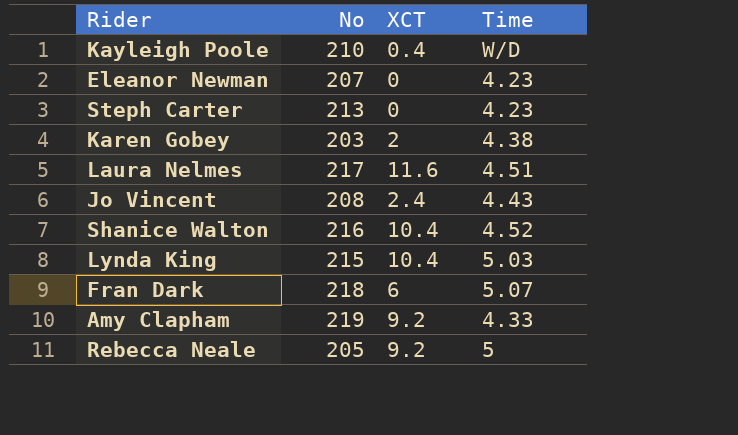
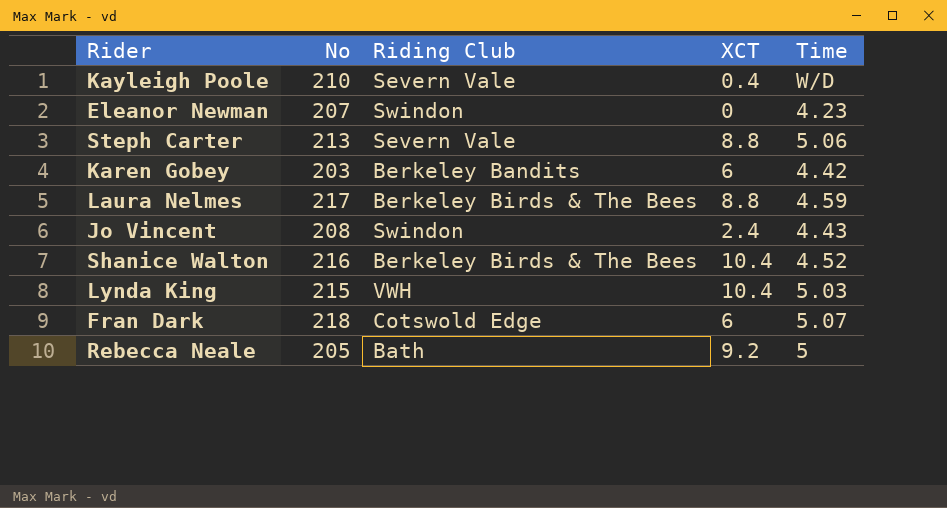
column Riding Club | position: none -> 3
row Amy Clapham: 219 | 9.2 | 4.33 -> none
Steph Carter | XCT: 0 -> 8.8
Steph Carter | Time: 4.23 -> 5.06
Karen Gobey | XCT: 2 -> 6
Karen Gobey | Time: 4.38 -> 4.42
Laura Nelmes | XCT: 11.6 -> 8.8
Laura Nelmes | Time: 4.51 -> 4.59

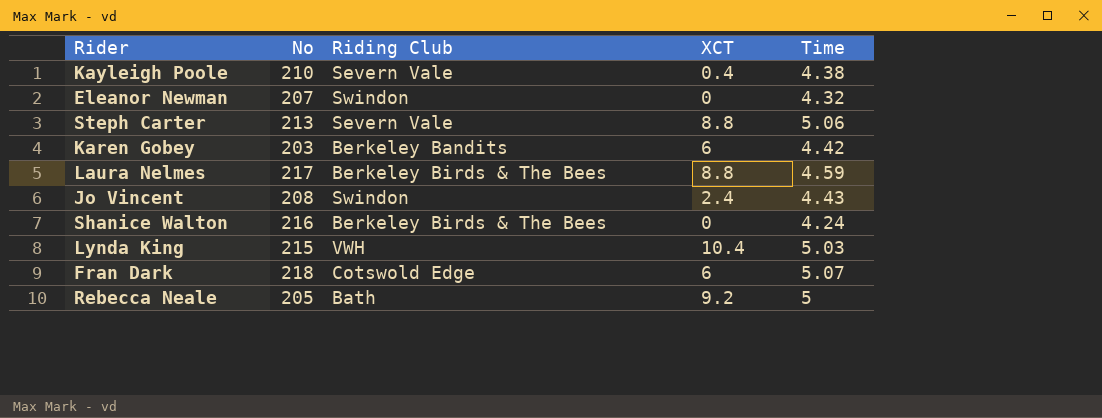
Kayleigh Poole | Time: W/D -> 4.38
Eleanor Newman | Time: 4.23 -> 4.32
Shanice Walton | XCT: 10.4 -> 0
Shanice Walton | Time: 4.52 -> 4.24

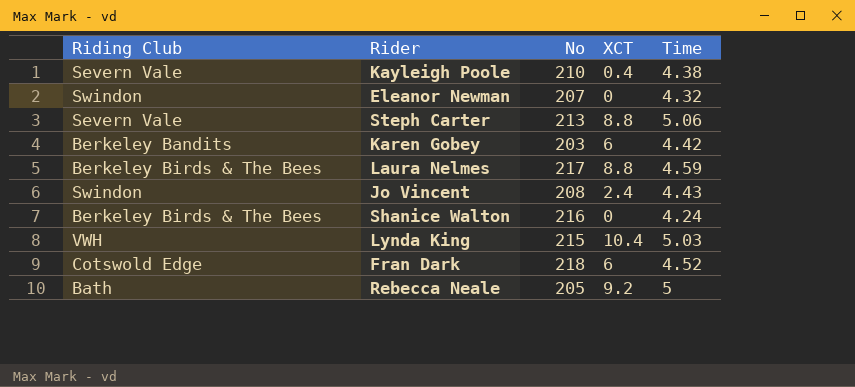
column Riding Club | position: 3 -> 1
Fran Dark | Time: 5.07 -> 4.52

